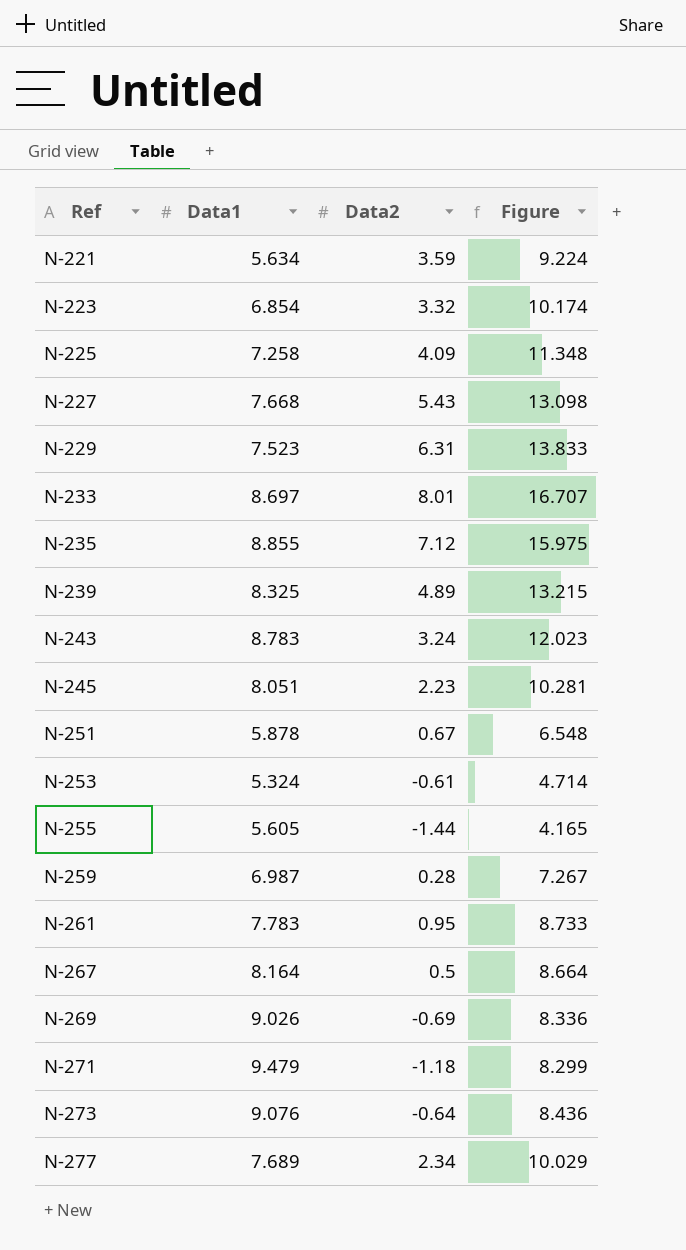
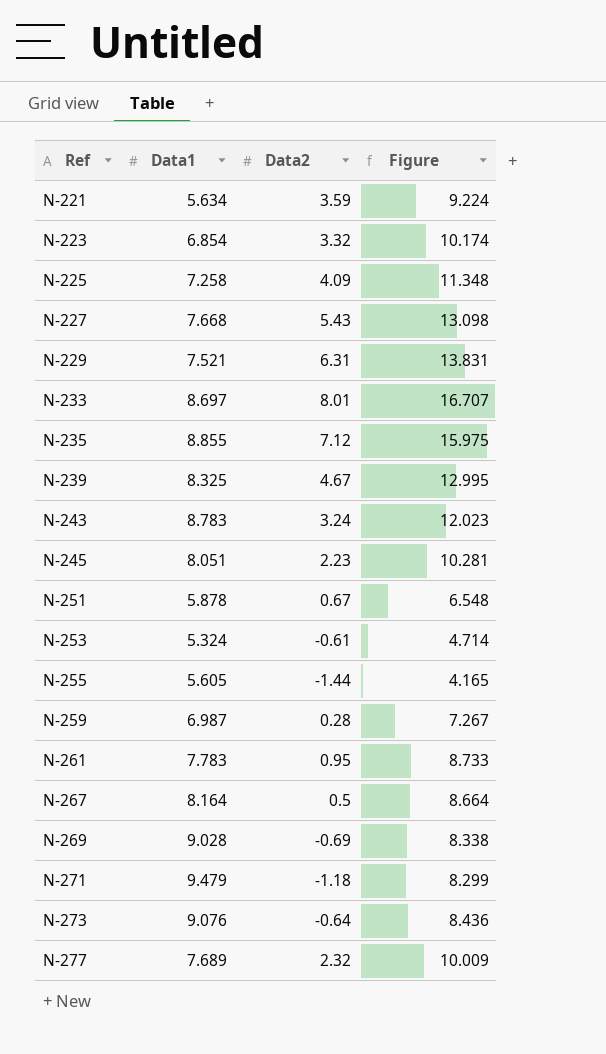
N-229 | Data1: 7.523 -> 7.521
N-229 | Figure: 13.833 -> 13.831
N-239 | Data2: 4.89 -> 4.67
N-239 | Figure: 13.215 -> 12.995
N-269 | Data1: 9.026 -> 9.028
N-269 | Figure: 8.336 -> 8.338
N-277 | Data2: 2.34 -> 2.32
N-277 | Figure: 10.029 -> 10.009

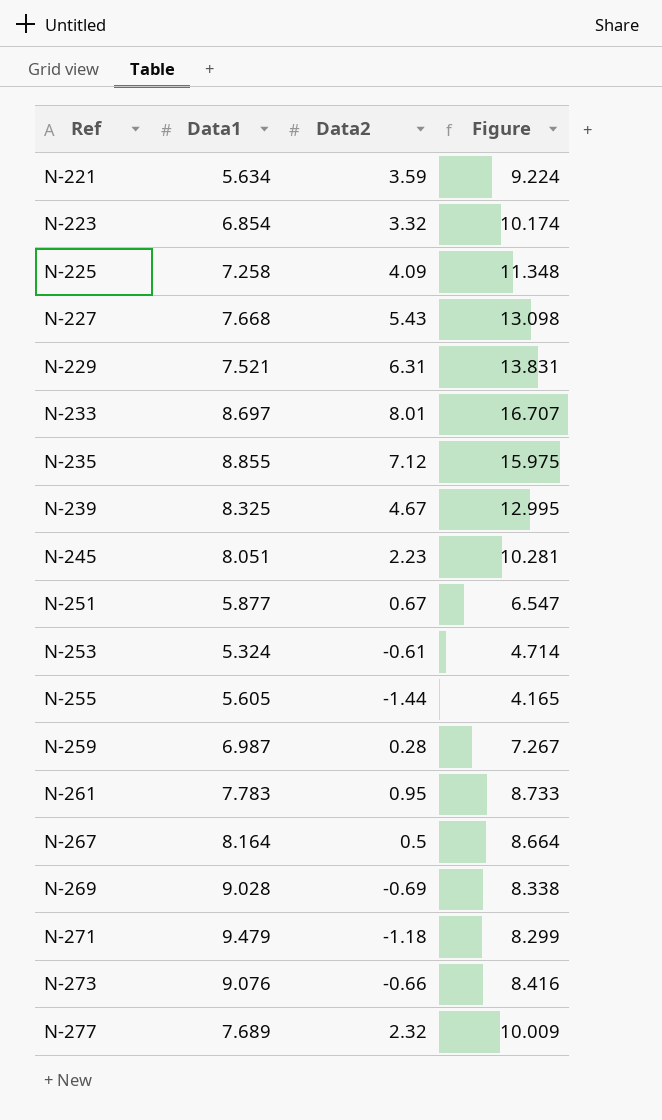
row N-243: 8.783 | 3.24 | 12.023 -> none
N-251 | Data1: 5.878 -> 5.877
N-251 | Figure: 6.548 -> 6.547
N-273 | Data2: -0.64 -> -0.66
N-273 | Figure: 8.436 -> 8.416

